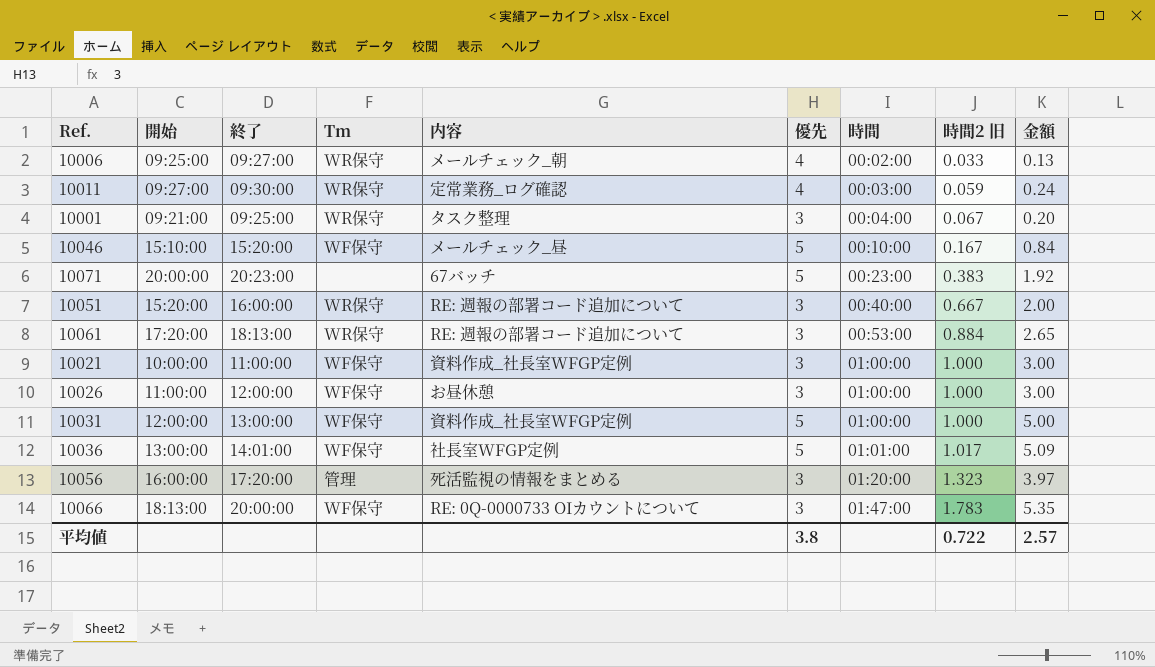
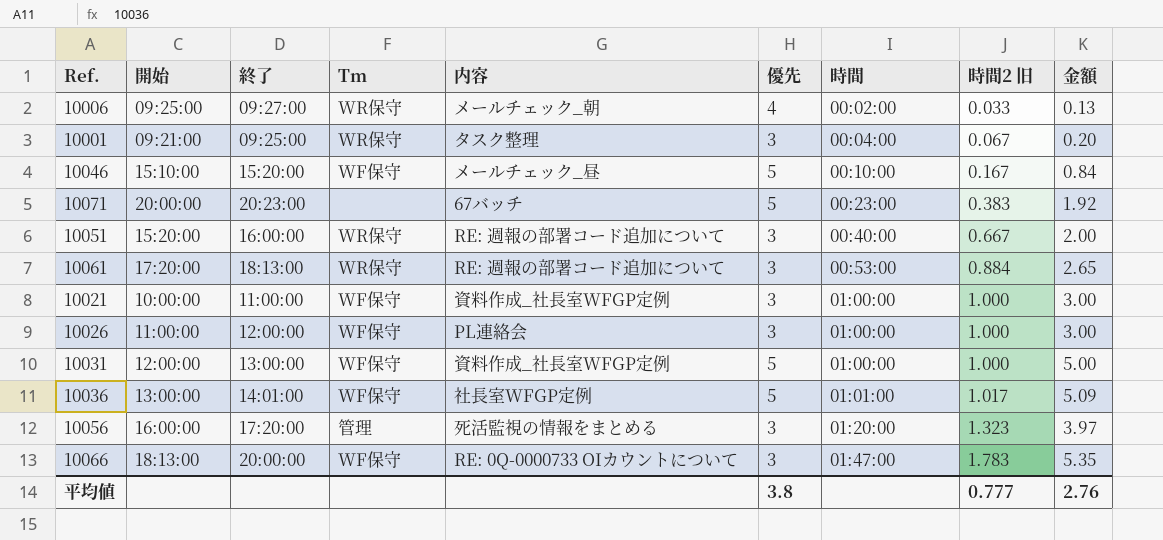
row 10011: 09:27:00 | 09:30:00 | WR保守 | 定常業務_ログ確認 | 4 | 00:03:00 | 0.059 | 0.24 -> none
10026 | 内容: お昼休憩 -> PL連絡会
平均値 | 時間2 旧: 0.722 -> 0.777
平均値 | 金額: 2.57 -> 2.76

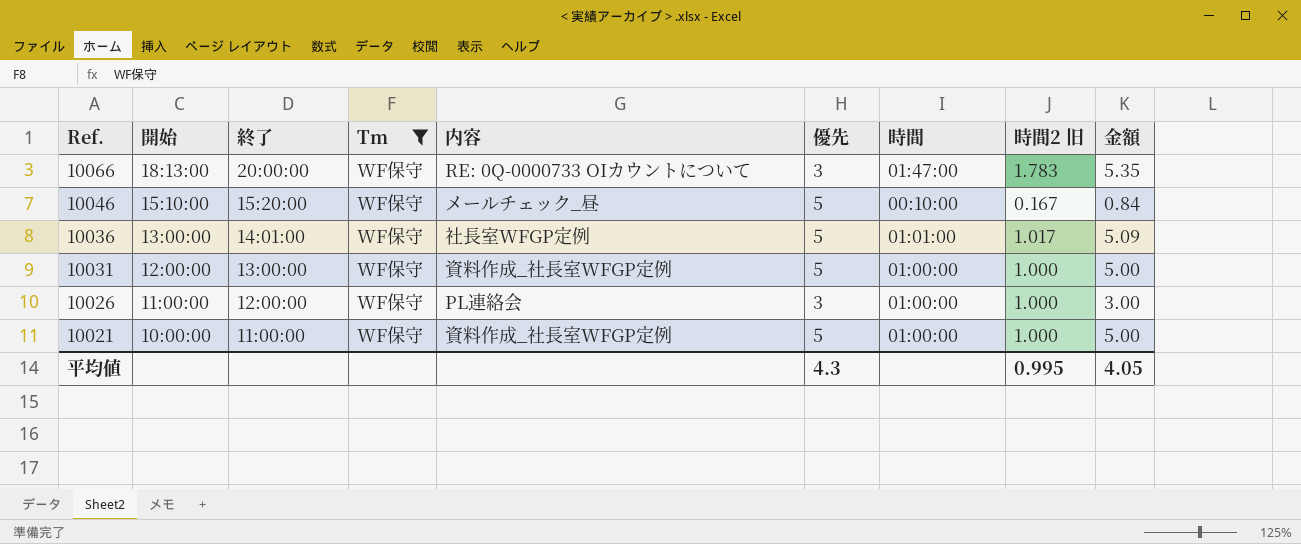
filter: none -> Tm = WF保守
row order: 時間 ascending -> Ref. descending
10021 | 優先: 3 -> 5
10021 | 金額: 3.00 -> 5.00
平均値 | 優先: 3.8 -> 4.3
平均値 | 時間2 旧: 0.777 -> 0.995
平均値 | 金額: 2.76 -> 4.05

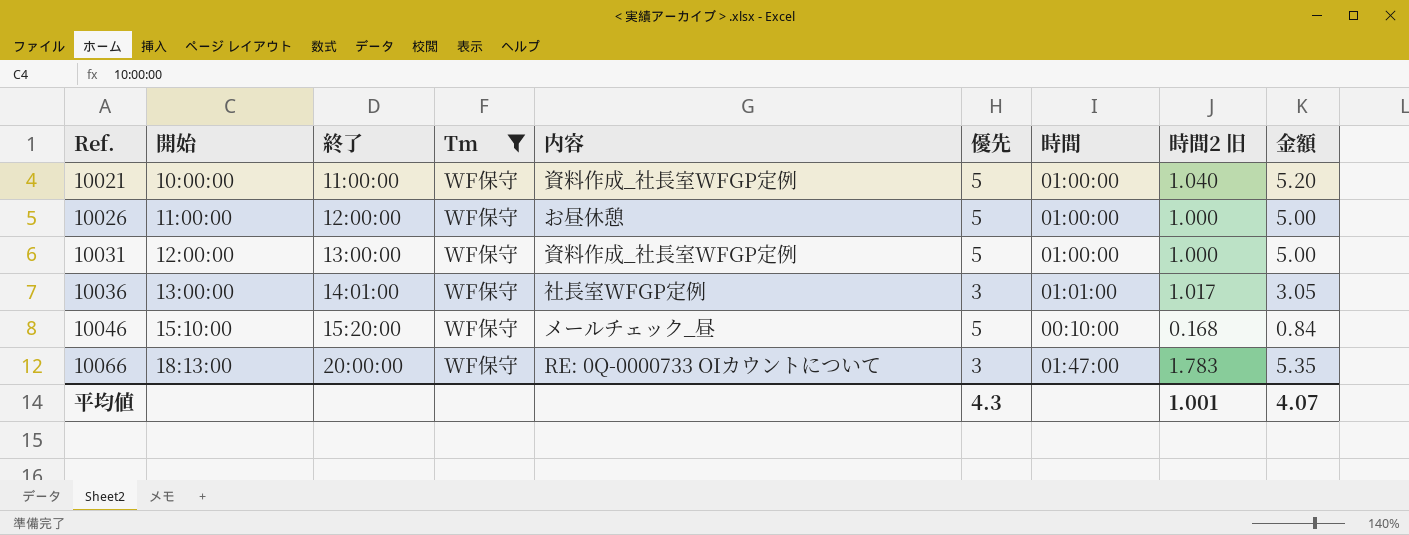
row order: Ref. descending -> Ref. ascending
10021 | 時間2 旧: 1.000 -> 1.040
10021 | 金額: 5.00 -> 5.20
10026 | 内容: PL連絡会 -> お昼休憩
10026 | 優先: 3 -> 5
10026 | 金額: 3.00 -> 5.00
10036 | 優先: 5 -> 3
10036 | 金額: 5.09 -> 3.05
10046 | 時間2 旧: 0.167 -> 0.168
平均値 | 時間2 旧: 0.995 -> 1.001
平均値 | 金額: 4.05 -> 4.07

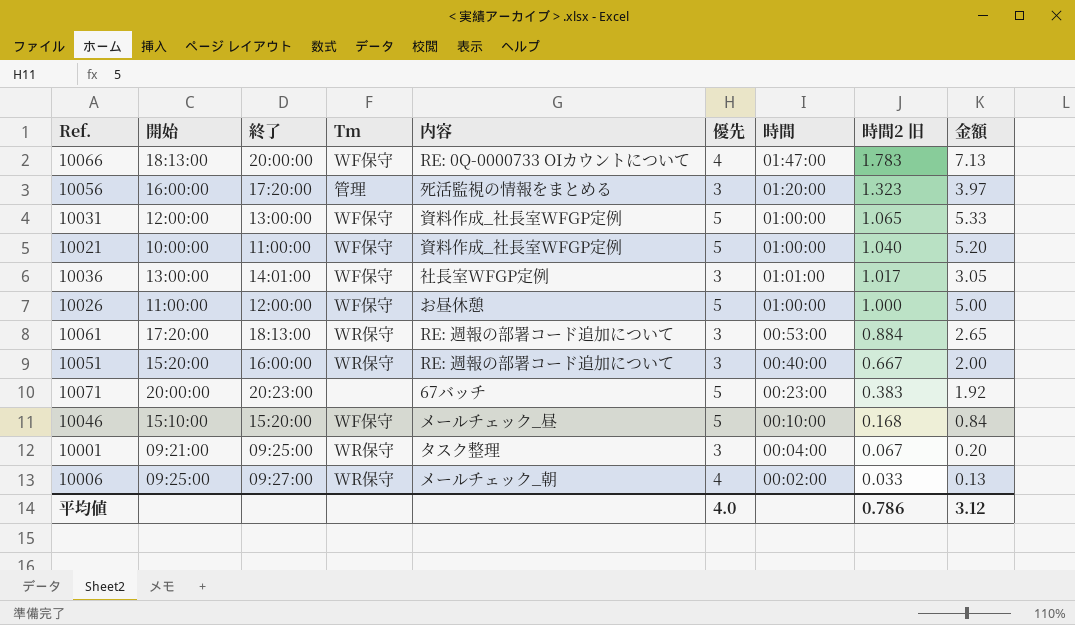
filter: Tm = WF保守 -> none
row order: Ref. ascending -> 時間2 旧 descending
10066 | 優先: 3 -> 4
10066 | 金額: 5.35 -> 7.13
10031 | 時間2 旧: 1.000 -> 1.065
10031 | 金額: 5.00 -> 5.33
平均値 | 優先: 4.3 -> 4.0
平均値 | 時間2 旧: 1.001 -> 0.786
平均値 | 金額: 4.07 -> 3.12

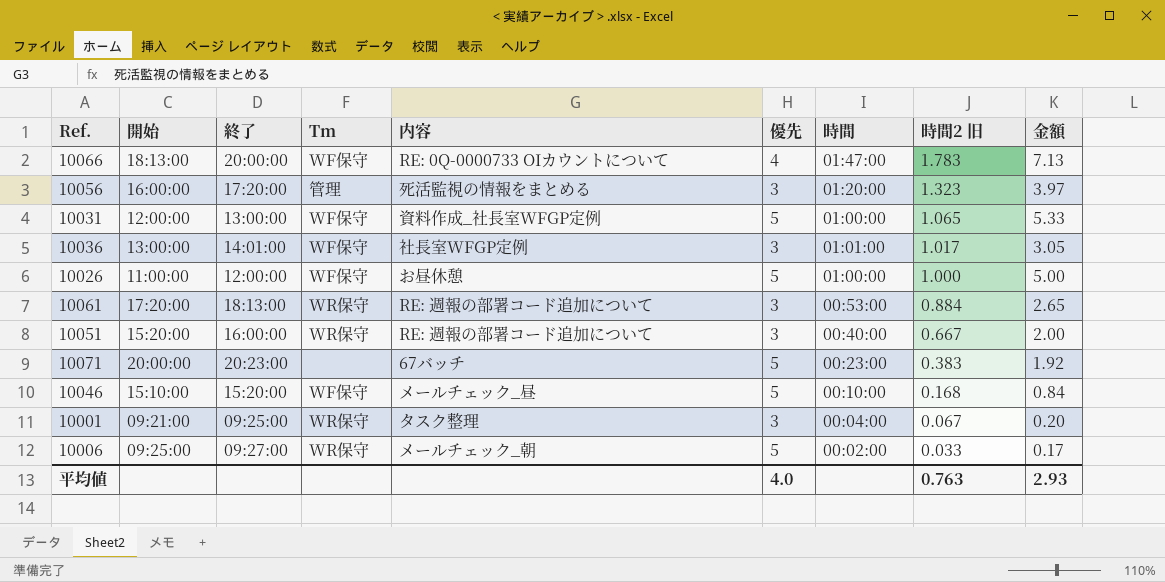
row 10021: 10:00:00 | 11:00:00 | WF保守 | 資料作成_社長室WFGP定例 | 5 | 01:00:00 | 1.040 | 5.20 -> none
10006 | 優先: 4 -> 5
10006 | 金額: 0.13 -> 0.17
平均値 | 時間2 旧: 0.786 -> 0.763
平均値 | 金額: 3.12 -> 2.93

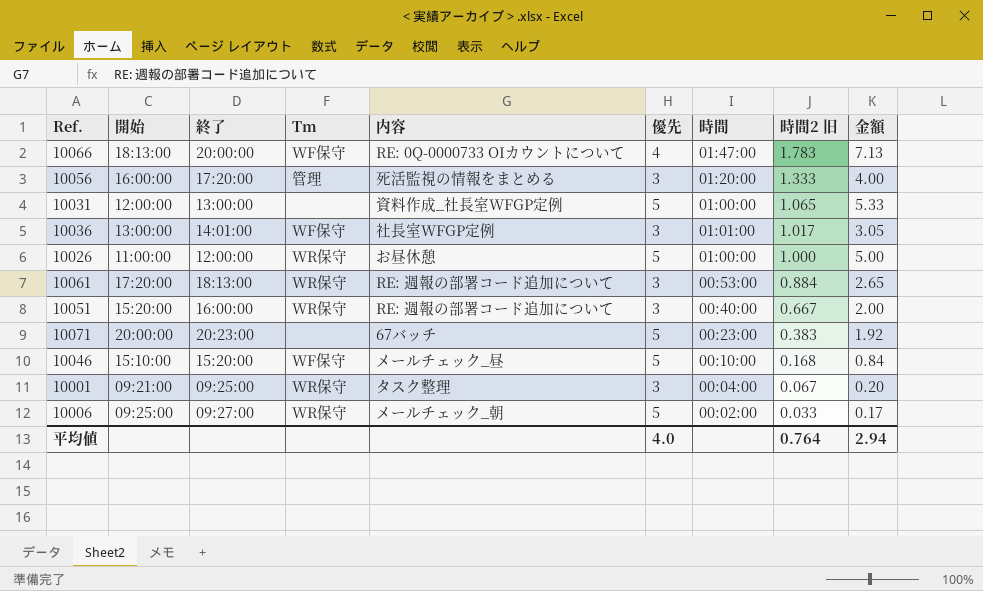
10056 | 時間2 旧: 1.323 -> 1.333
10056 | 金額: 3.97 -> 4.00
10031 | Tm: WF保守 -> none
10026 | Tm: WF保守 -> WR保守
平均値 | 時間2 旧: 0.763 -> 0.764
平均値 | 金額: 2.93 -> 2.94

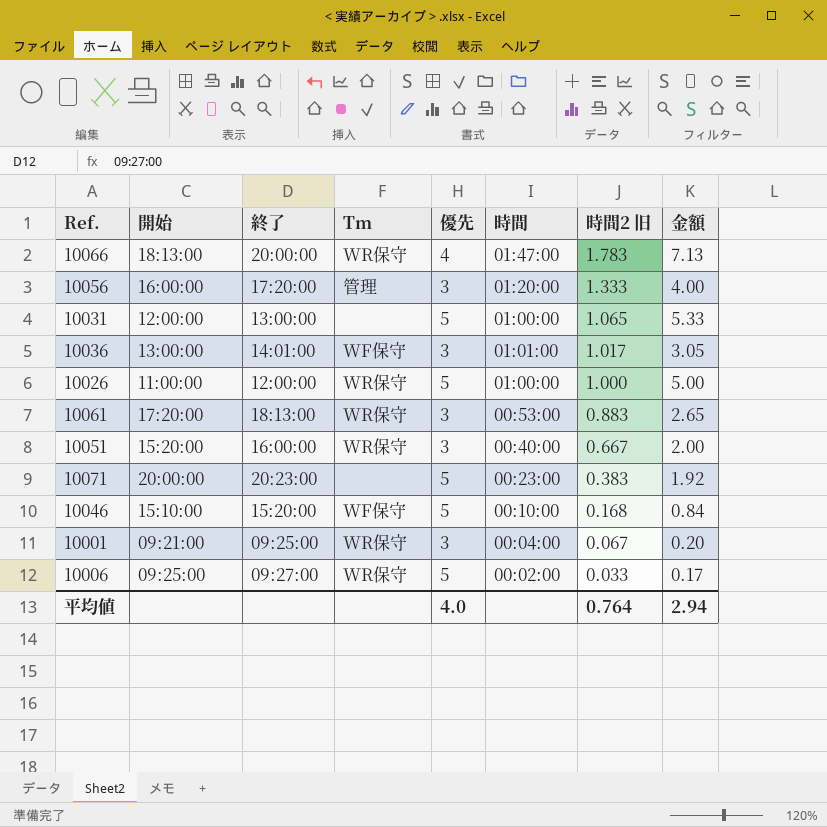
column 内容 | position: 5 -> none
10066 | Tm: WF保守 -> WR保守
10061 | 時間2 旧: 0.884 -> 0.883

